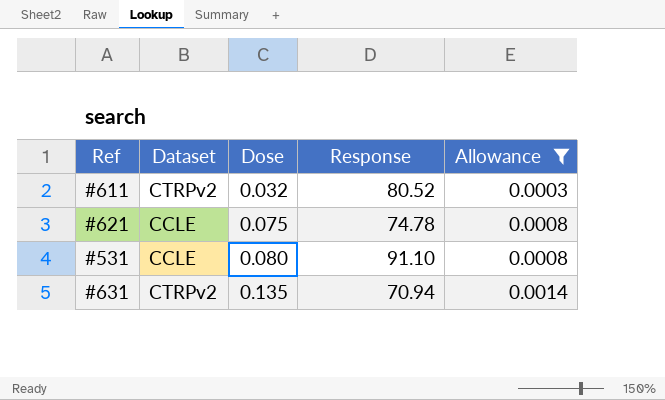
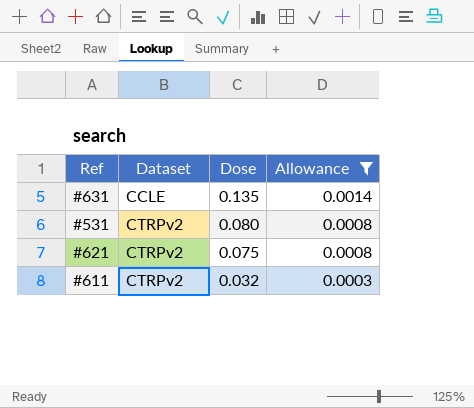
row order: Dose ascending -> Dataset ascending
column Response | position: 4 -> none
#631 | Dataset: CTRPv2 -> CCLE
#531 | Dataset: CCLE -> CTRPv2
#621 | Dataset: CCLE -> CTRPv2

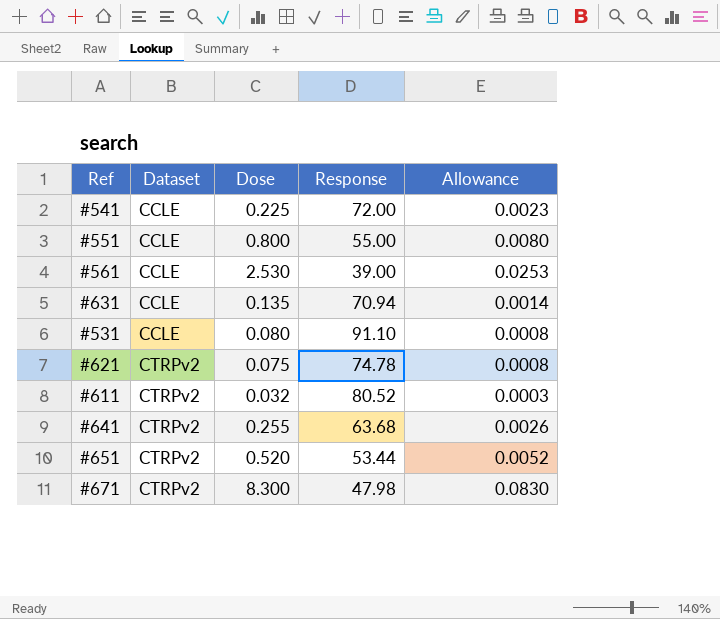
filter: Allowance <= 0.0014 -> none
column Response | position: none -> 4
#531 | Dataset: CTRPv2 -> CCLE

